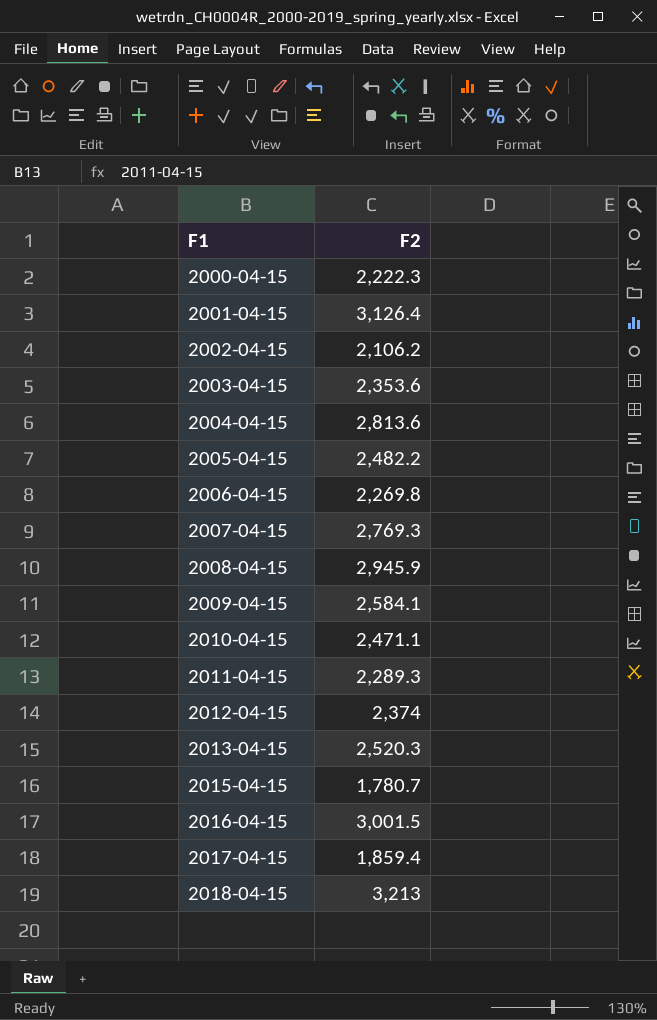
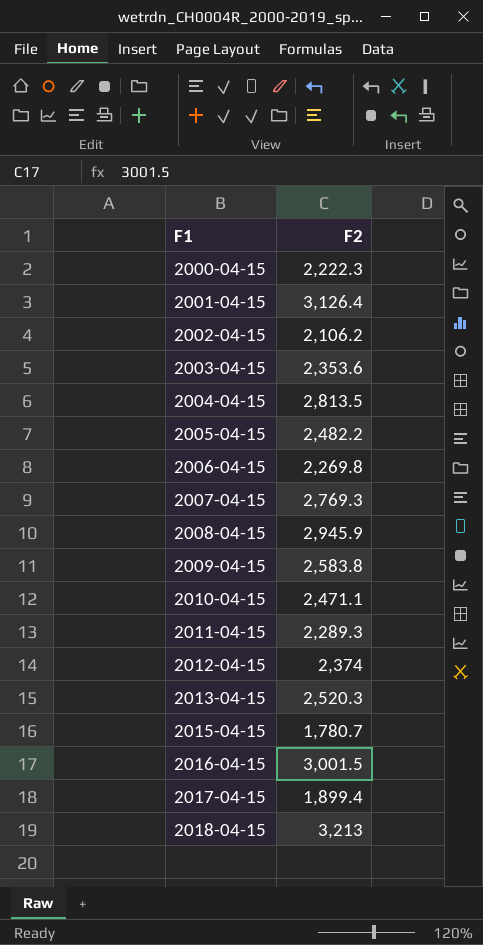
2004-04-15 | F2: 2,813.6 -> 2,813.5
2009-04-15 | F2: 2,584.1 -> 2,583.8
2017-04-15 | F2: 1,859.4 -> 1,899.4

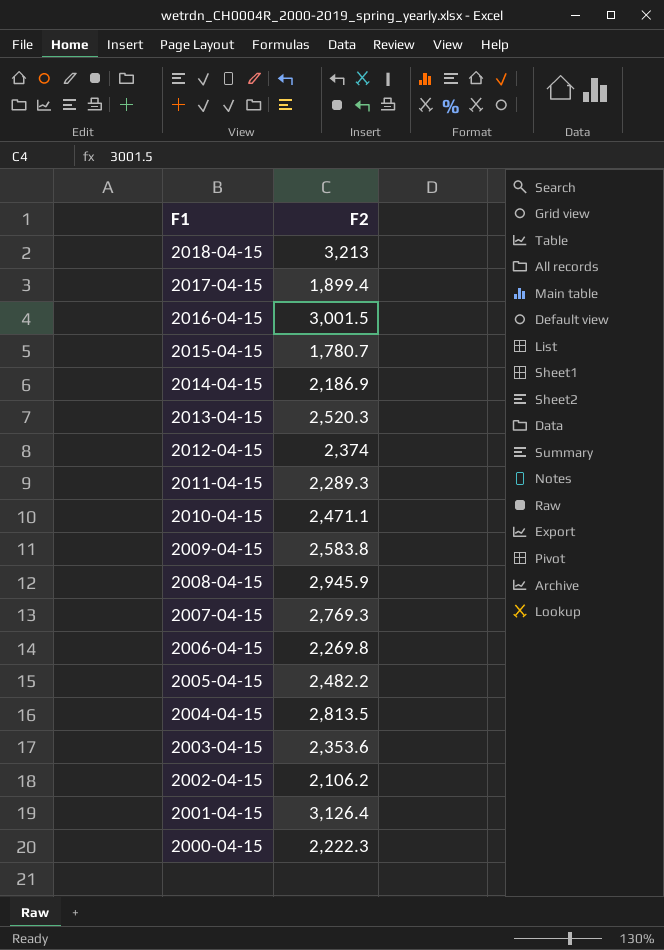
row order: F1 ascending -> F1 descending
row 2014-04-15: none -> 2,186.9

